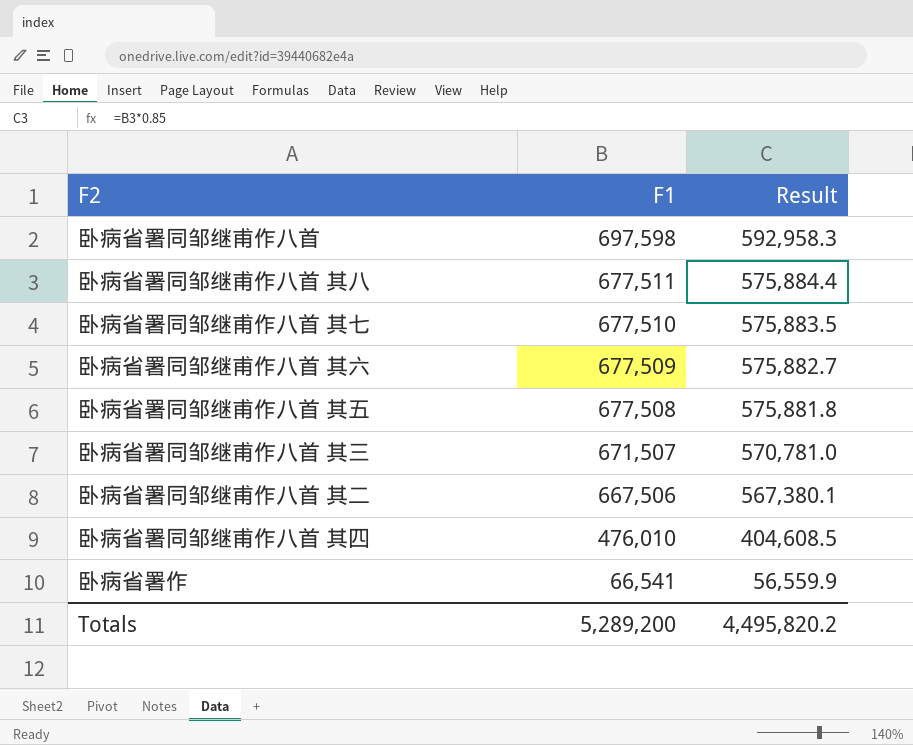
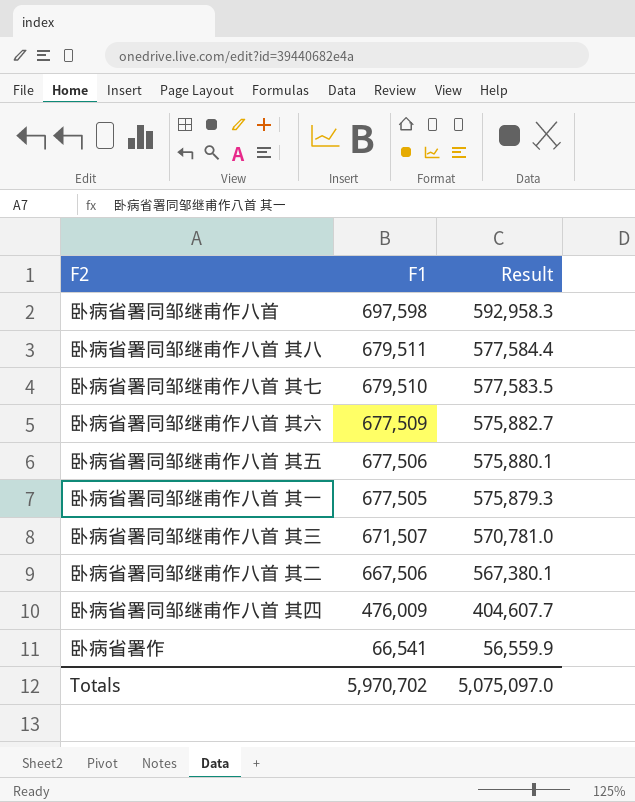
卧病省署同邹继甫作八首 其八 | F1: 677,511 -> 679,511
卧病省署同邹继甫作八首 其八 | Result: 575,884.4 -> 577,584.4
卧病省署同邹继甫作八首 其七 | F1: 677,510 -> 679,510
卧病省署同邹继甫作八首 其七 | Result: 575,883.5 -> 577,583.5
卧病省署同邹继甫作八首 其五 | F1: 677,508 -> 677,506
卧病省署同邹继甫作八首 其五 | Result: 575,881.8 -> 575,880.1
row 卧病省署同邹继甫作八首 其一: none -> 677,505 | 575,879.3
卧病省署同邹继甫作八首 其四 | F1: 476,010 -> 476,009
卧病省署同邹继甫作八首 其四 | Result: 404,608.5 -> 404,607.7
Totals | F1: 5,289,200 -> 5,970,702
Totals | Result: 4,495,820.2 -> 5,075,097.0

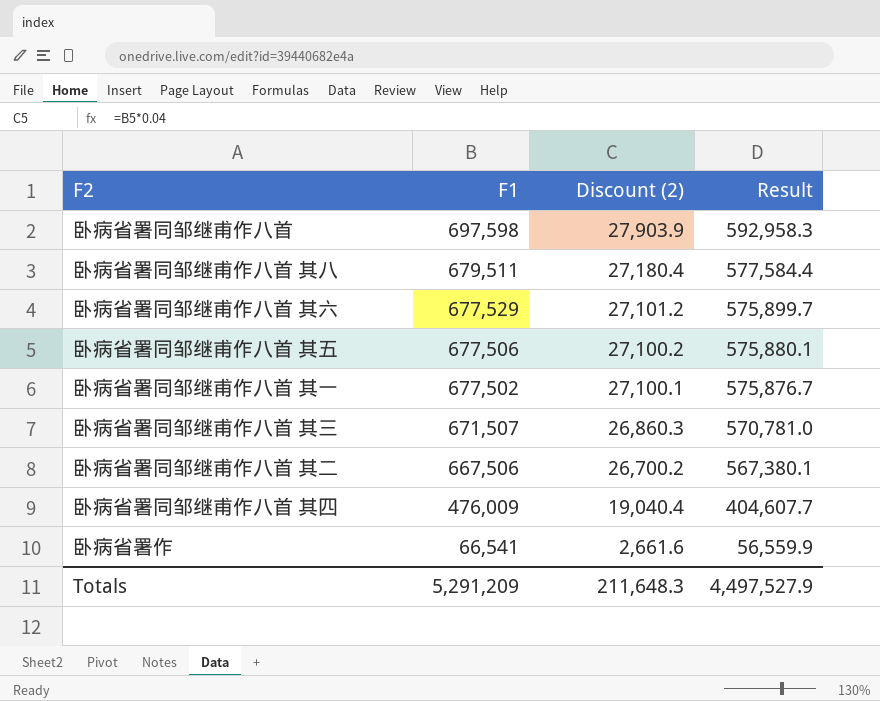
column Discount (2) | formula: none -> [F1] * 0.04
row 卧病省署同邹继甫作八首 其七: 679,510 | 577,583.5 -> none
卧病省署同邹继甫作八首 其六 | F1: 677,509 -> 677,529
卧病省署同邹继甫作八首 其六 | Result: 575,882.7 -> 575,899.7
卧病省署同邹继甫作八首 其一 | F1: 677,505 -> 677,502
卧病省署同邹继甫作八首 其一 | Result: 575,879.3 -> 575,876.7
Totals | F1: 5,970,702 -> 5,291,209
Totals | Result: 5,075,097.0 -> 4,497,527.9

